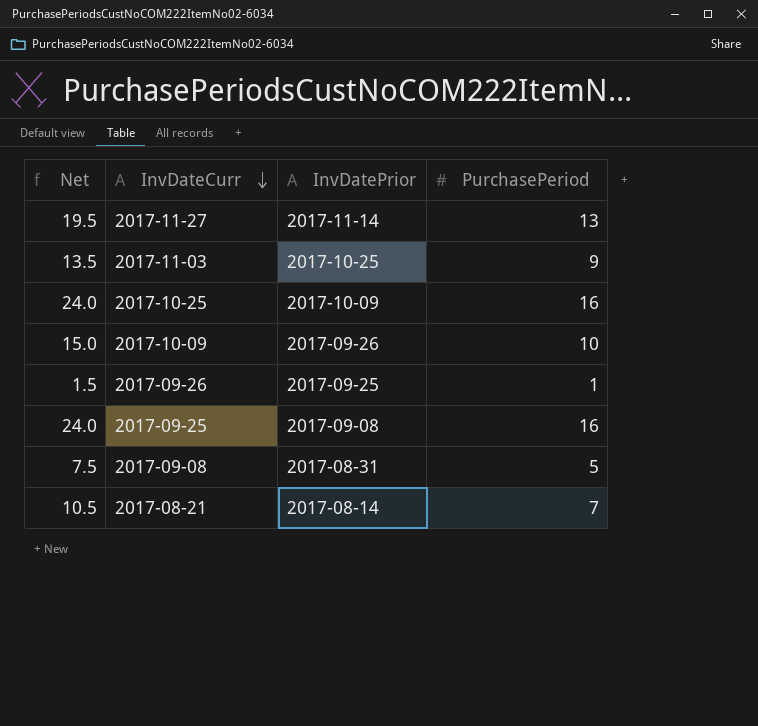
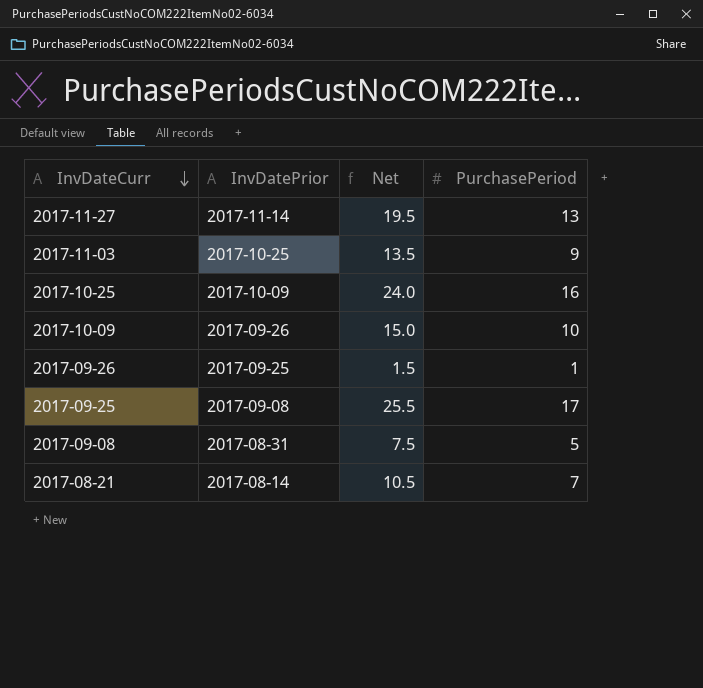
column Net | position: 1 -> 3
2017-09-25 | Net: 24.0 -> 25.5
2017-09-25 | PurchasePeriod: 16 -> 17

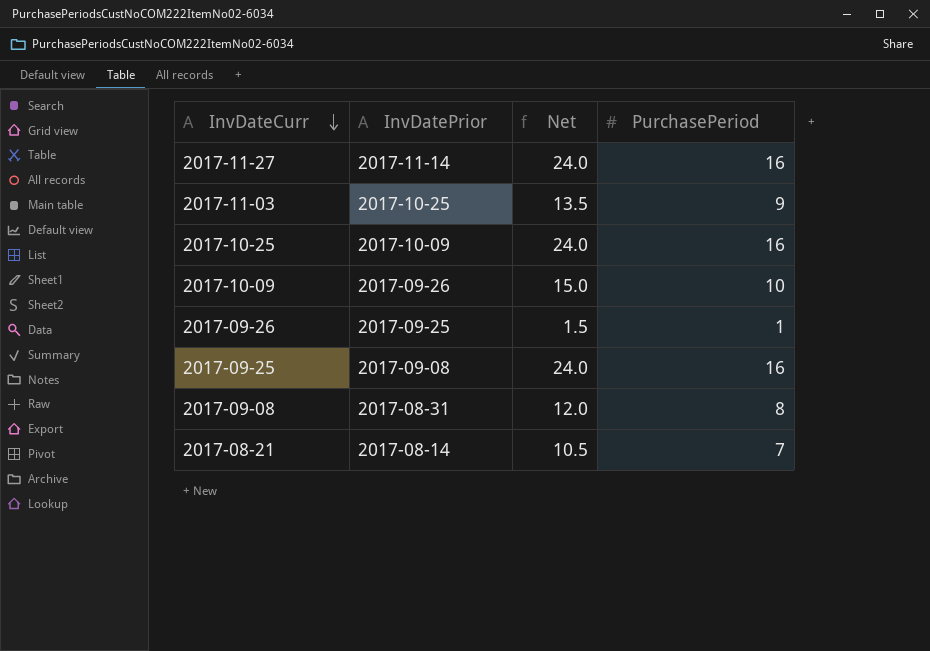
2017-11-27 | Net: 19.5 -> 24.0
2017-11-27 | PurchasePeriod: 13 -> 16
2017-09-25 | Net: 25.5 -> 24.0
2017-09-25 | PurchasePeriod: 17 -> 16
2017-09-08 | Net: 7.5 -> 12.0
2017-09-08 | PurchasePeriod: 5 -> 8

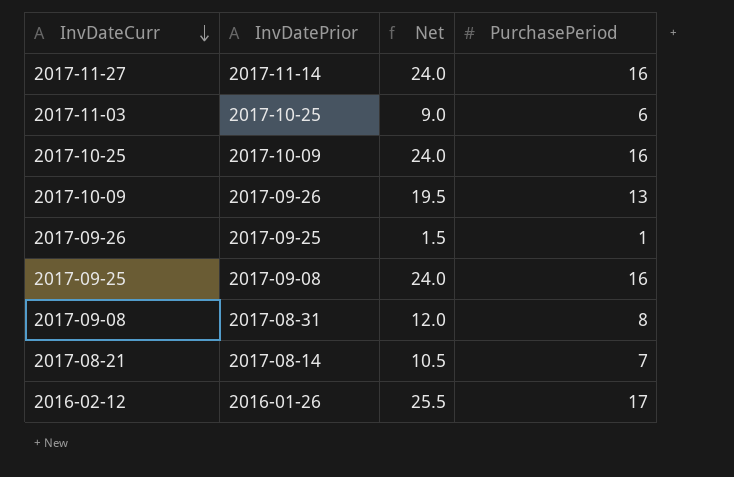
2017-11-03 | Net: 13.5 -> 9.0
2017-11-03 | PurchasePeriod: 9 -> 6
2017-10-09 | Net: 15.0 -> 19.5
2017-10-09 | PurchasePeriod: 10 -> 13
row 2016-02-12: none -> 2016-01-26 | 25.5 | 17

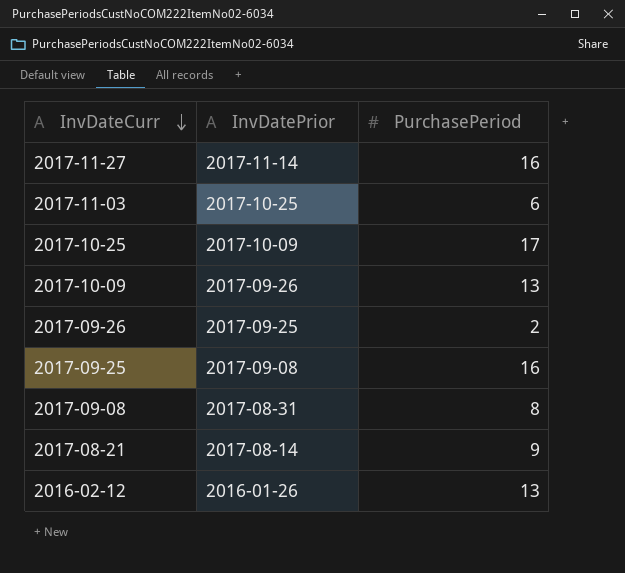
column Net | formula: [PurchasePeriod] * 1.5 -> none
2017-10-25 | PurchasePeriod: 16 -> 17
2017-09-26 | PurchasePeriod: 1 -> 2
2017-08-21 | PurchasePeriod: 7 -> 9
2016-02-12 | PurchasePeriod: 17 -> 13

